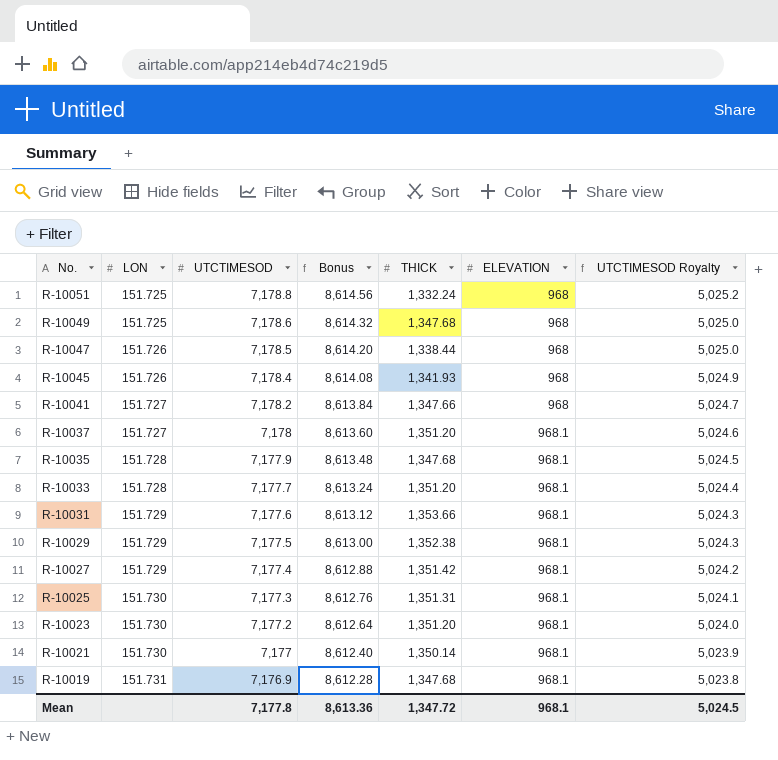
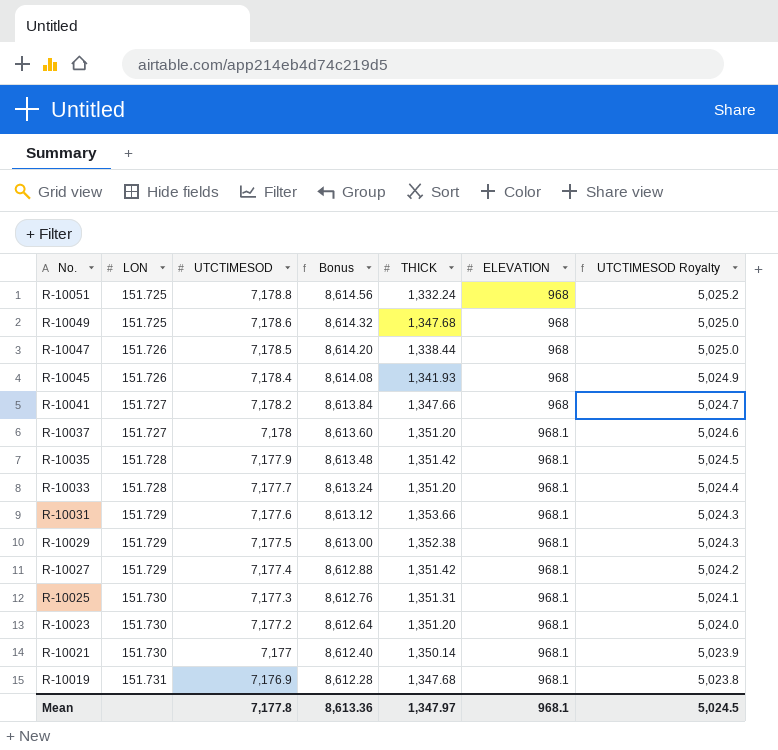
R-10035 | THICK: 1,347.68 -> 1,351.42
Mean | THICK: 1,347.72 -> 1,347.97

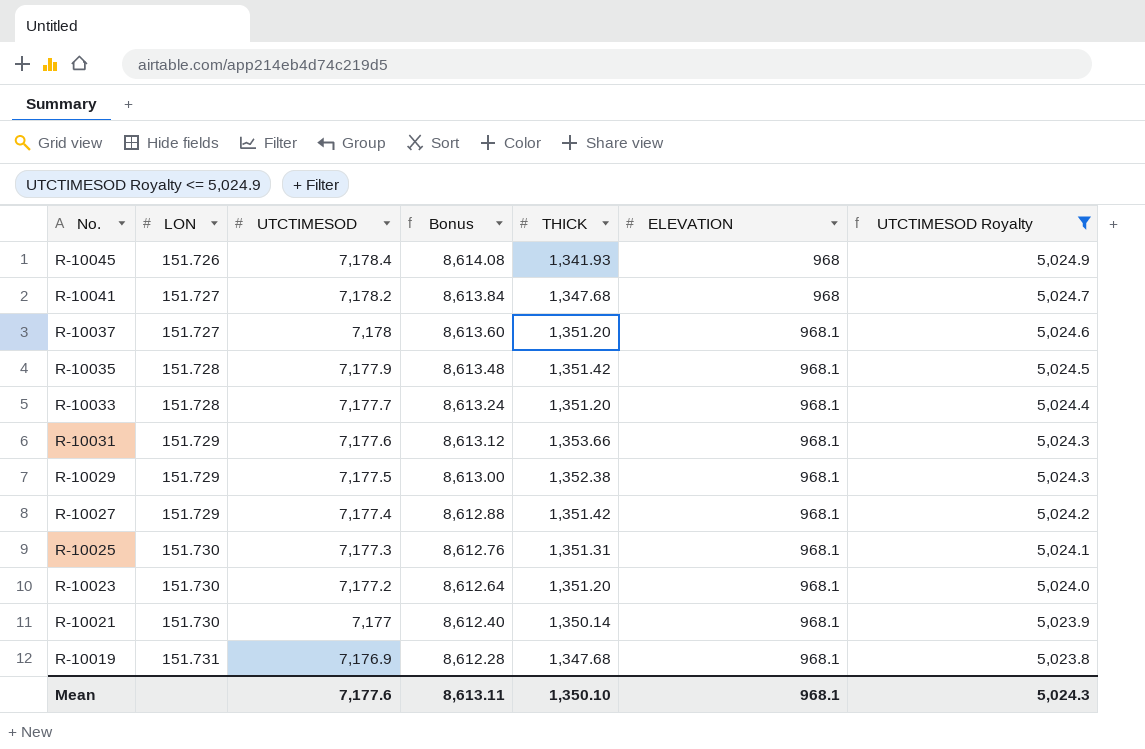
filter: none -> UTCTIMESOD Royalty <= 5,024.9
R-10041 | THICK: 1,347.66 -> 1,347.68
Mean | UTCTIMESOD: 7,177.8 -> 7,177.6
Mean | Bonus: 8,613.36 -> 8,613.11
Mean | THICK: 1,347.97 -> 1,350.10
Mean | UTCTIMESOD Royalty: 5,024.5 -> 5,024.3

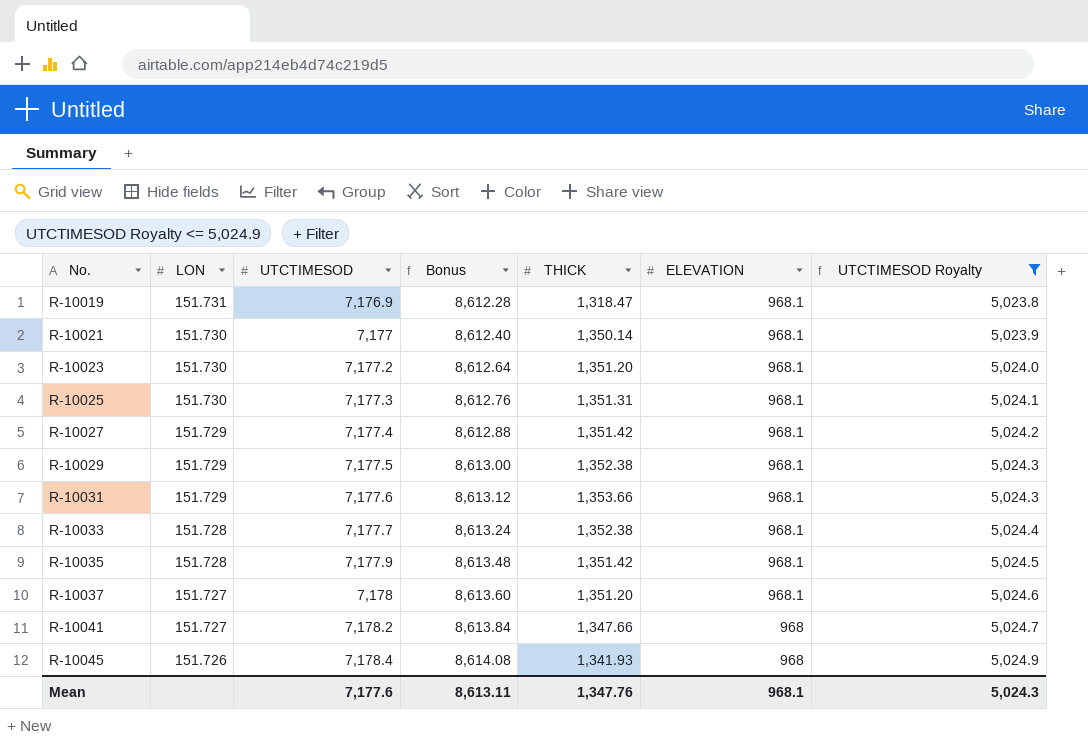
row order: No. descending -> No. ascending
R-10019 | THICK: 1,347.68 -> 1,318.47
R-10033 | THICK: 1,351.20 -> 1,352.38
R-10041 | THICK: 1,347.68 -> 1,347.66
Mean | THICK: 1,350.10 -> 1,347.76

